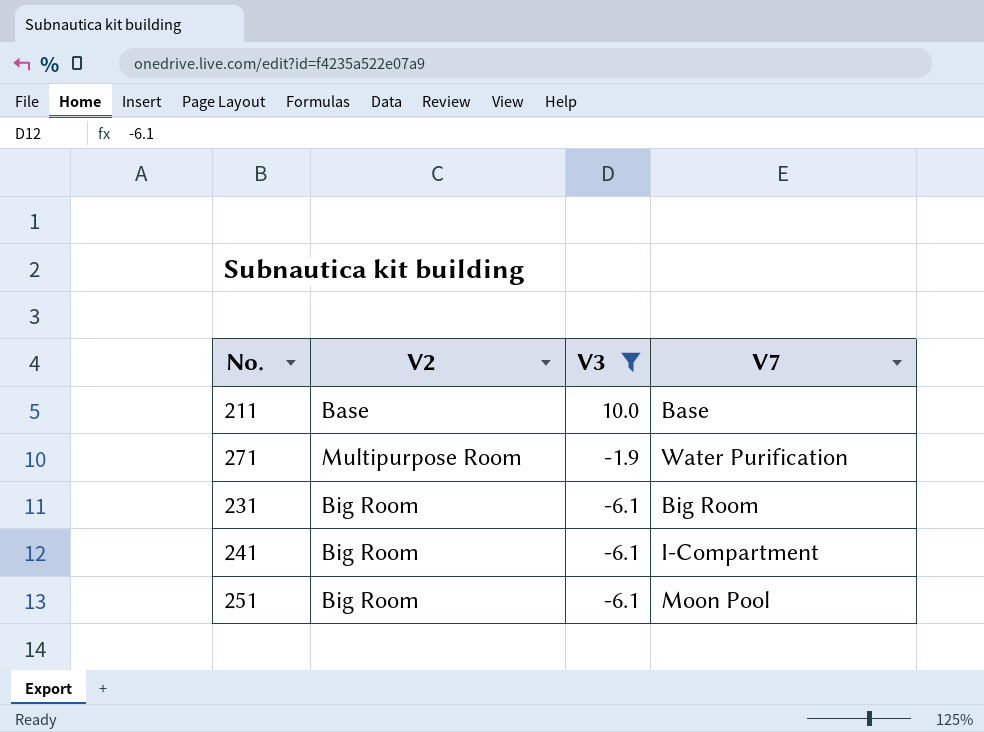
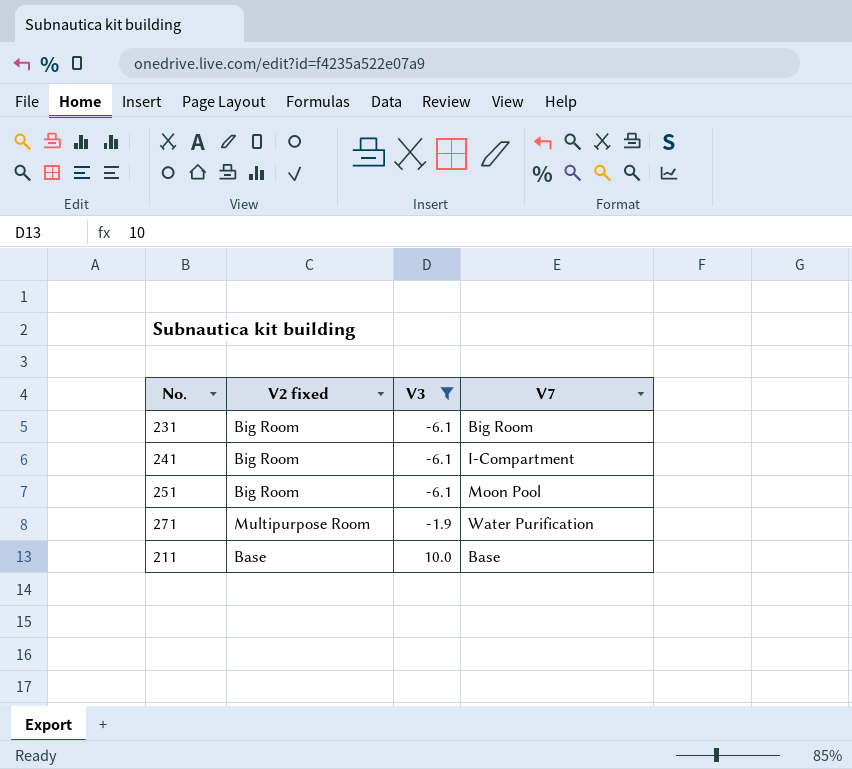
row order: V3 descending -> V3 ascending
column name: V2 -> V2 fixed

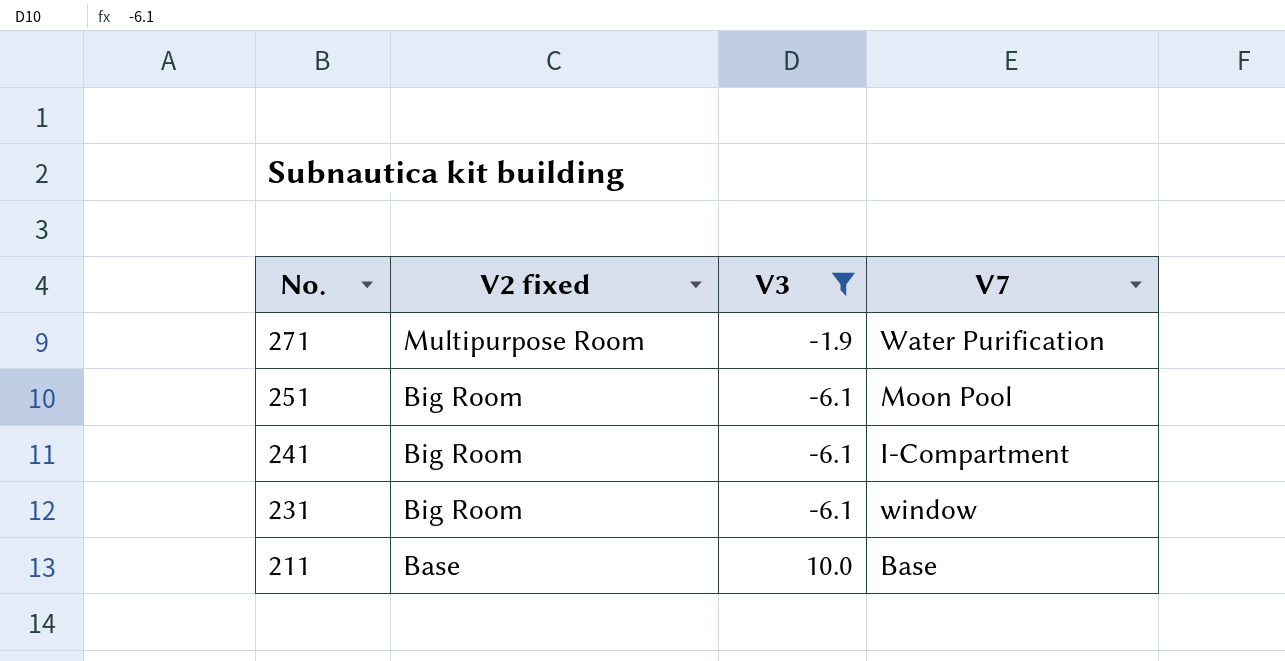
row order: V3 ascending -> No. descending
231 | V7: Big Room -> window

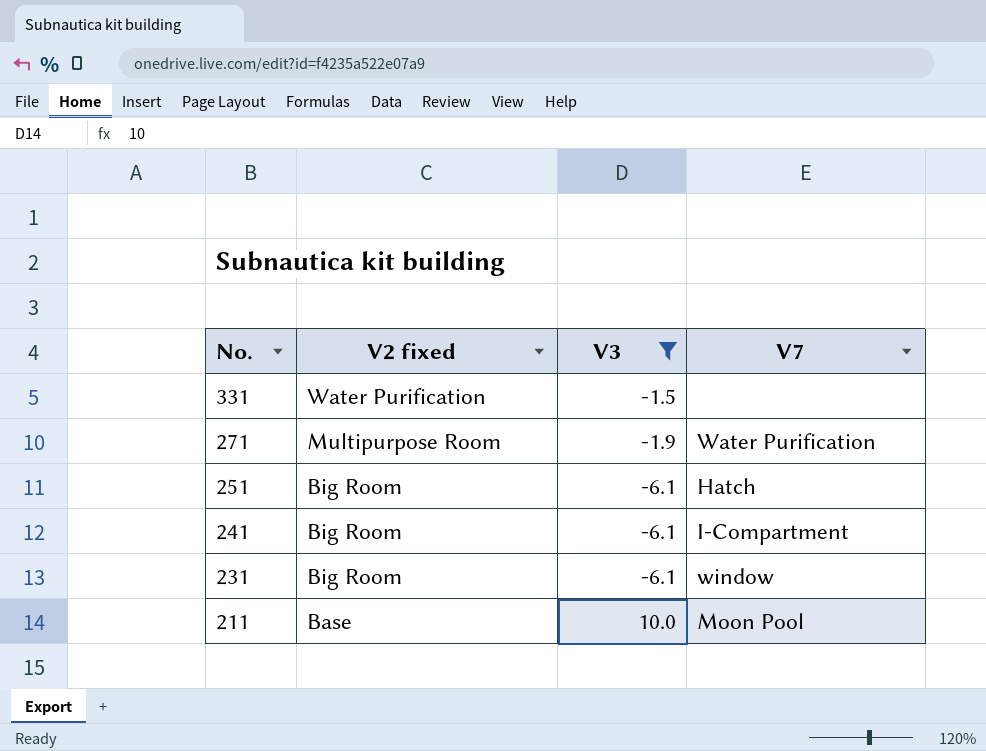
row 331: none -> Water Purification | -1.5 | none
251 | V7: Moon Pool -> Hatch
211 | V7: Base -> Moon Pool

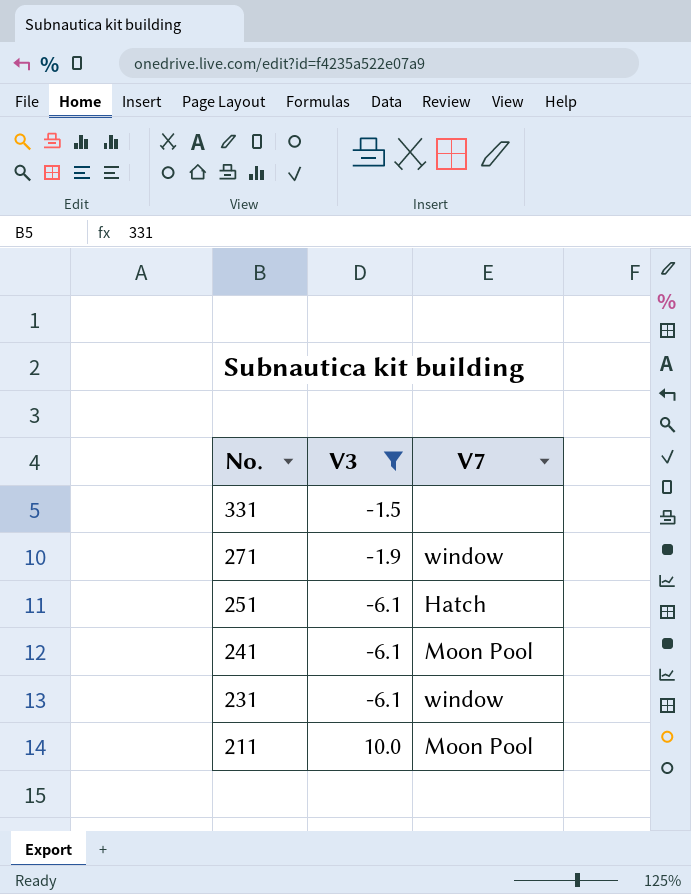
column V2 fixed | position: 2 -> none
271 | V7: Water Purification -> window
241 | V7: I-Compartment -> Moon Pool

